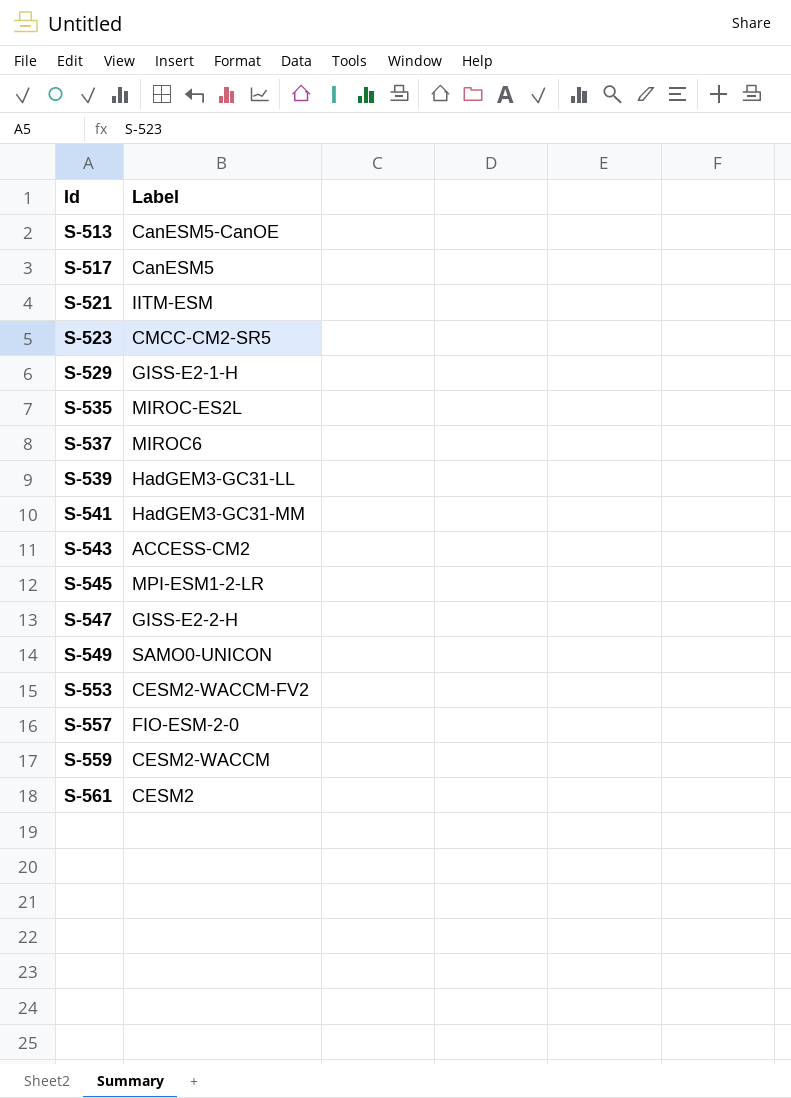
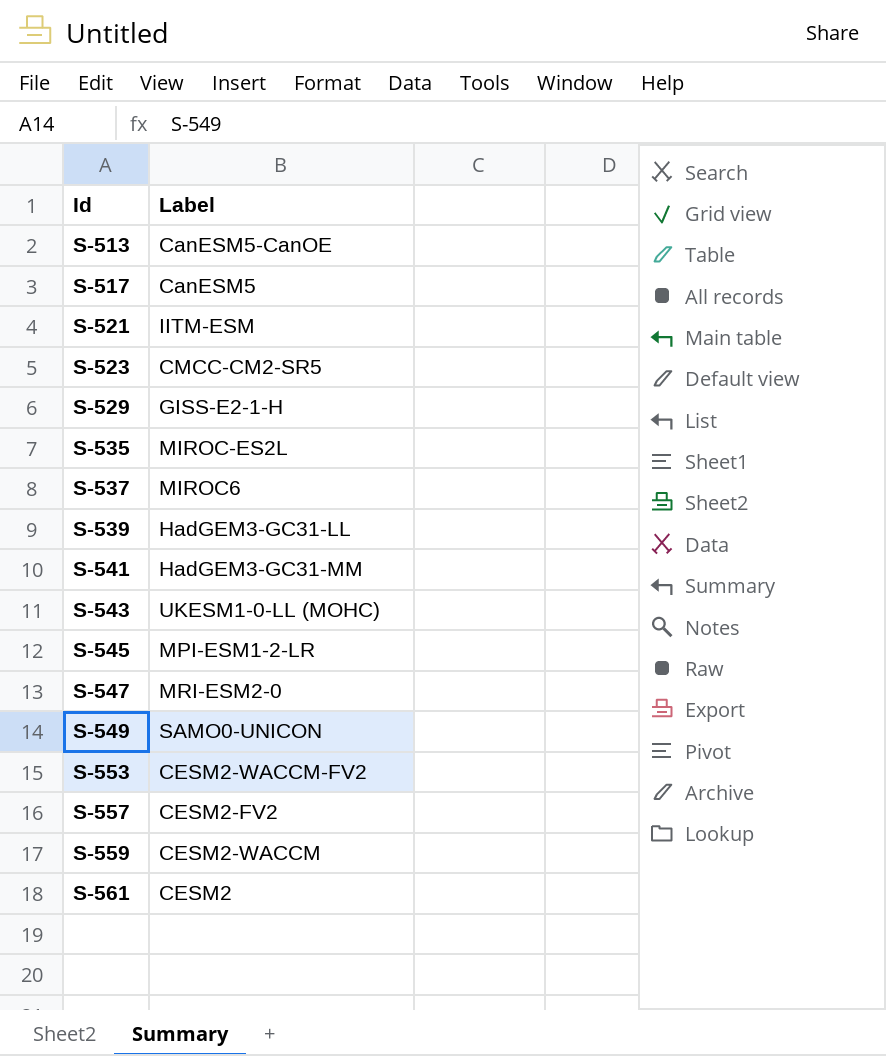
S-543 | Label: ACCESS-CM2 -> UKESM1-0-LL (MOHC)
S-547 | Label: GISS-E2-2-H -> MRI-ESM2-0
S-557 | Label: FIO-ESM-2-0 -> CESM2-FV2

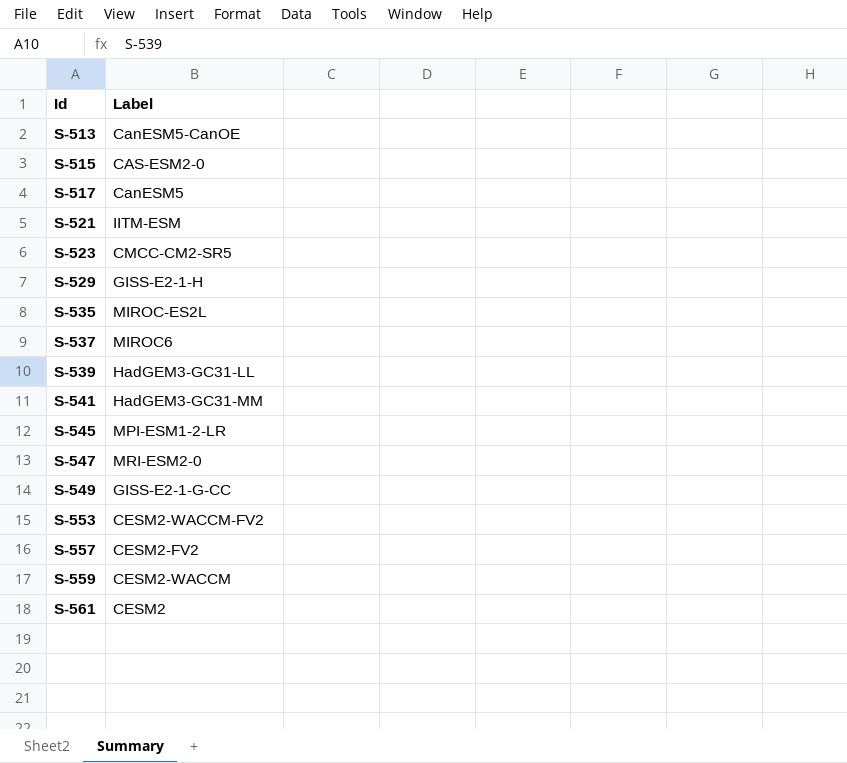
row S-543: UKESM1-0-LL (MOHC) -> none
row S-515: none -> CAS-ESM2-0
S-549 | Label: SAMO0-UNICON -> GISS-E2-1-G-CC

